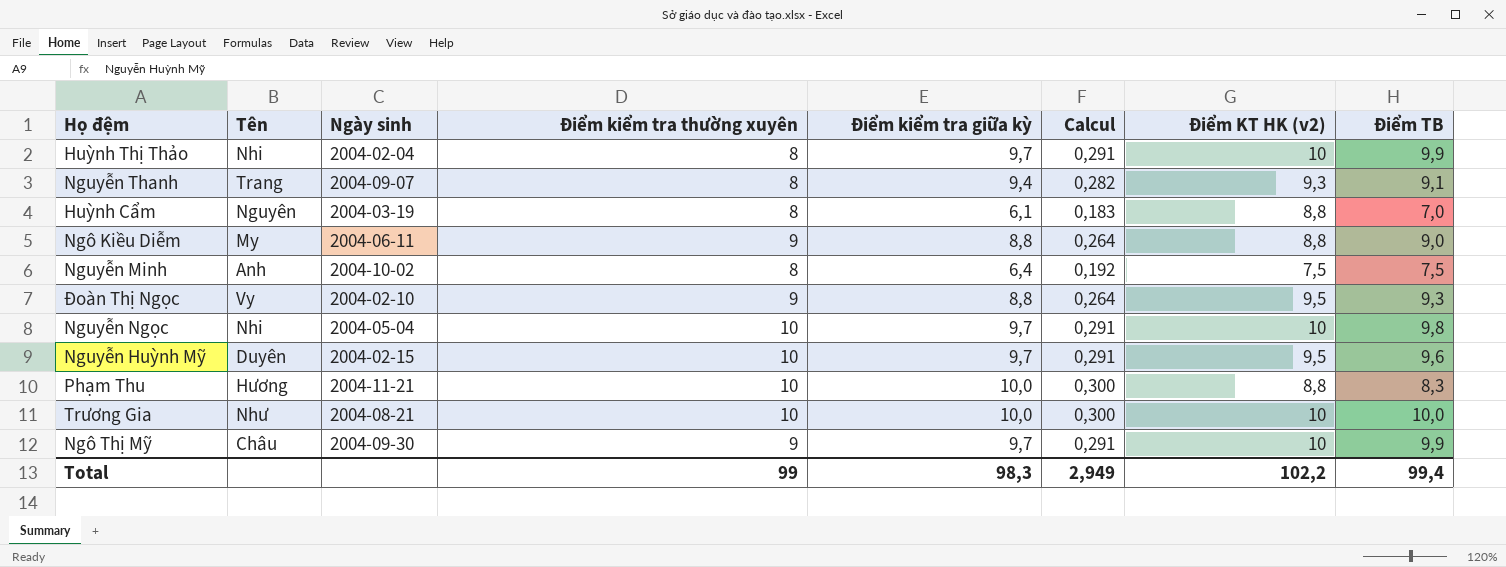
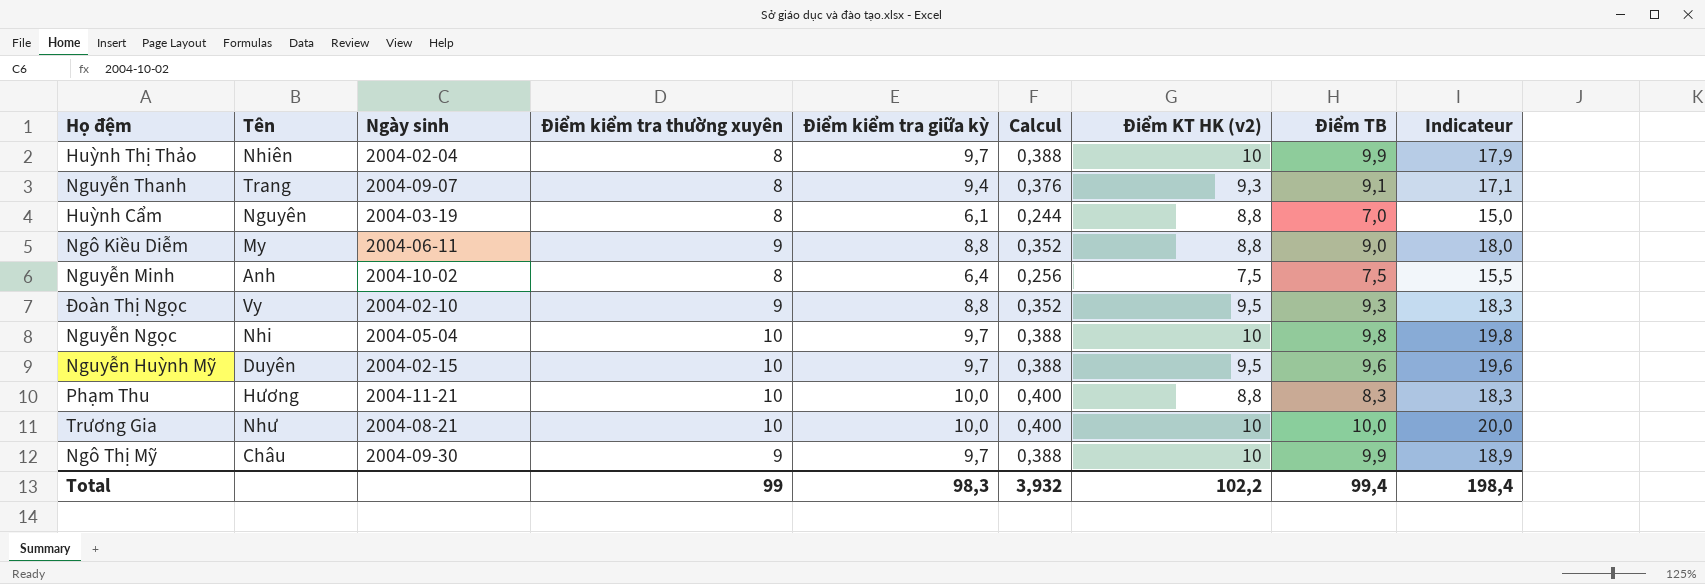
column Calcul | formula: [Điểm kiểm tra giữa kỳ] * 0,03 -> [Điểm kiểm tra giữa kỳ] * 0,04
column Indicateur | formula: none -> [Điểm kiểm tra thường xuyên] + [Điểm TB]
Huỳnh Thị Thảo | Tên: Nhi -> Nhiên
Total | Calcul: 2,949 -> 3,932

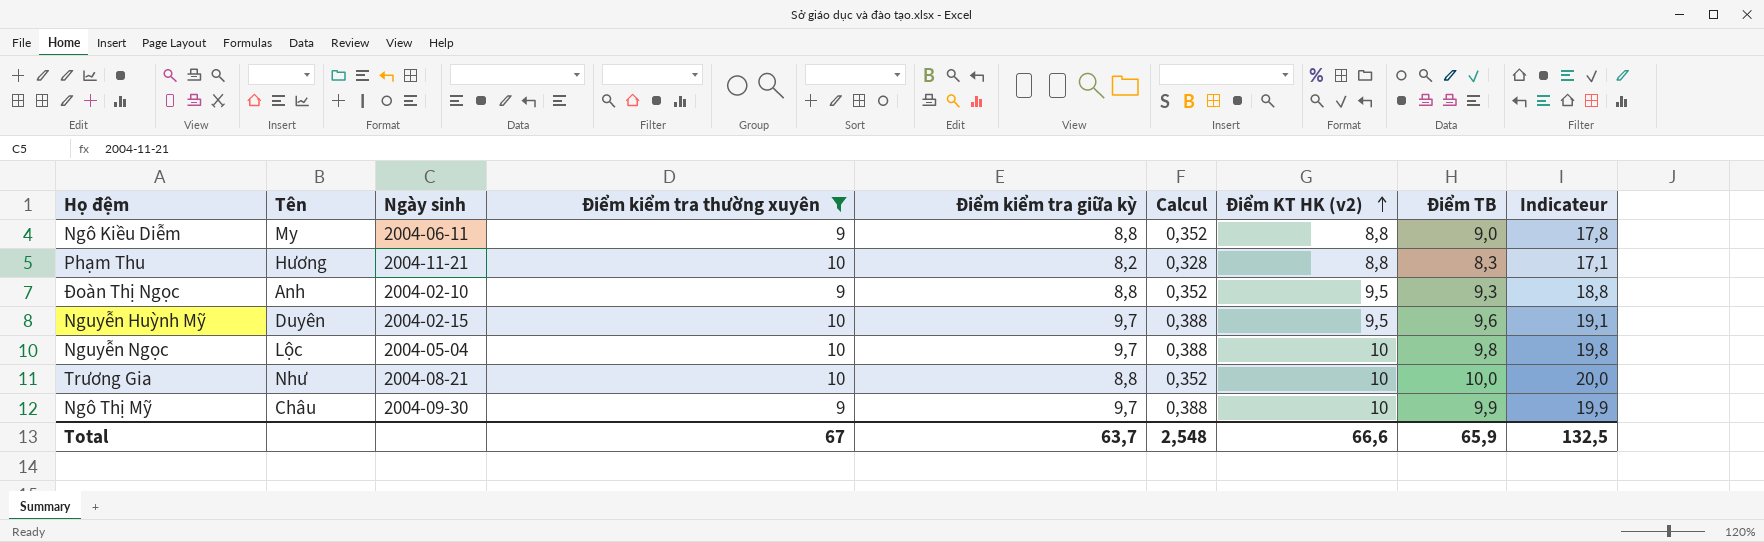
filter: none -> Điểm kiểm tra thường xuyên != 8
row order: none -> Điểm KT HK (v2) ascending
column Indicateur | formula: [Điểm kiểm tra thường xuyên] + [Điểm TB] -> [Điểm KT HK (v2)] + [Điểm TB]
Phạm Thu | Điểm kiểm tra giữa kỳ: 10,0 -> 8,2
Phạm Thu | Calcul: 0,400 -> 0,328
Đoàn Thị Ngọc | Tên: Vy -> Anh
Nguyễn Ngọc | Tên: Nhi -> Lộc
Trương Gia | Điểm kiểm tra giữa kỳ: 10,0 -> 8,8
Trương Gia | Calcul: 0,400 -> 0,352
Total | Điểm kiểm tra thường xuyên: 99 -> 67
Total | Điểm kiểm tra giữa kỳ: 98,3 -> 63,7
Total | Calcul: 3,932 -> 2,548
Total | Điểm KT HK (v2): 102,2 -> 66,6
Total | Điểm TB: 99,4 -> 65,9
Total | Indicateur: 198,4 -> 132,5

